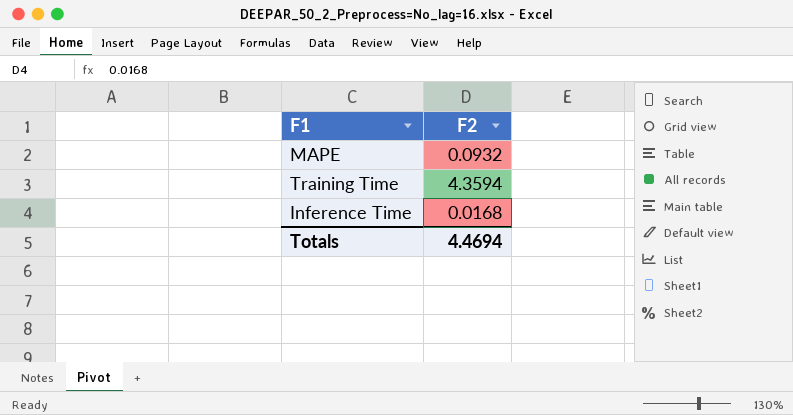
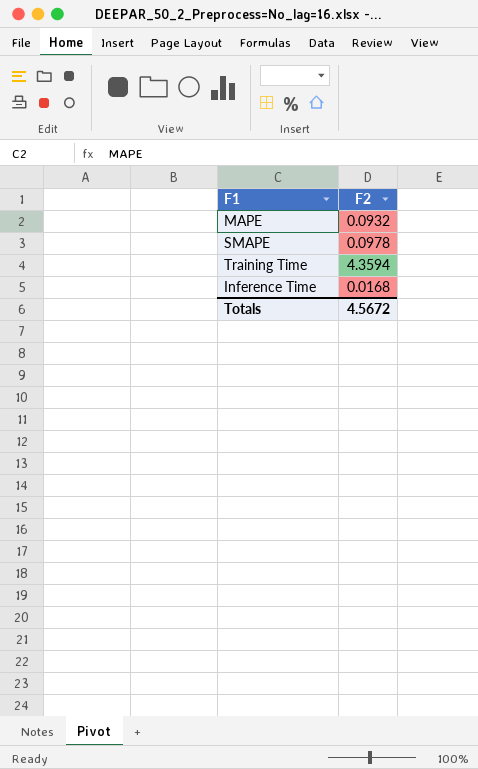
row SMAPE: none -> 0.0978
Totals | F2: 4.4694 -> 4.5672

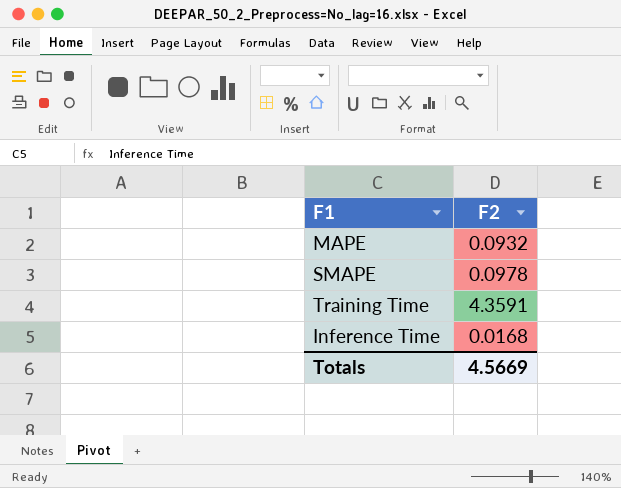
Training Time | F2: 4.3594 -> 4.3591
Totals | F2: 4.5672 -> 4.5669

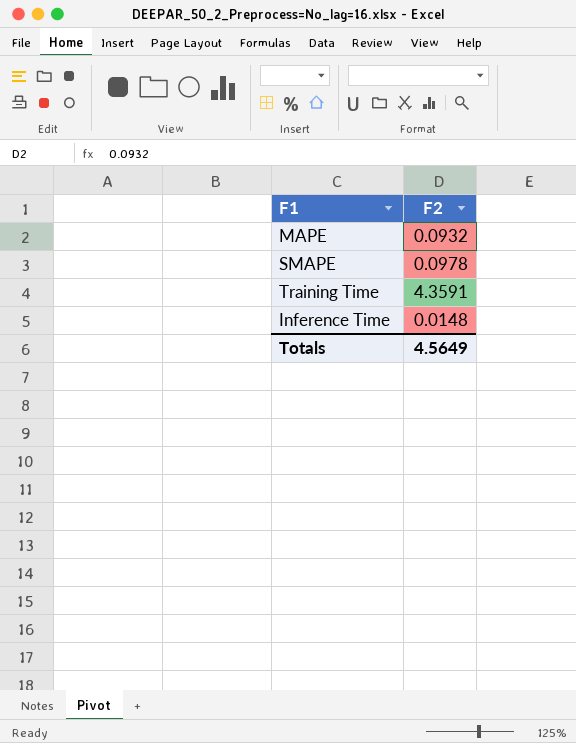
Inference Time | F2: 0.0168 -> 0.0148
Totals | F2: 4.5669 -> 4.5649

